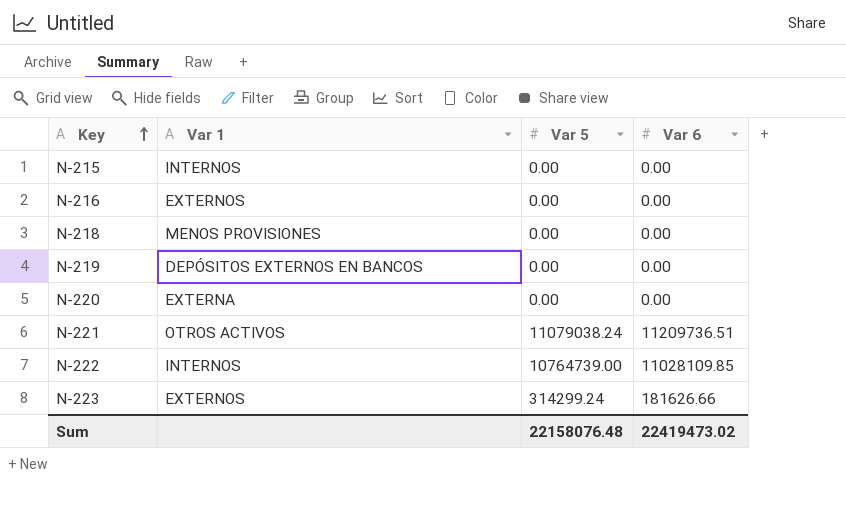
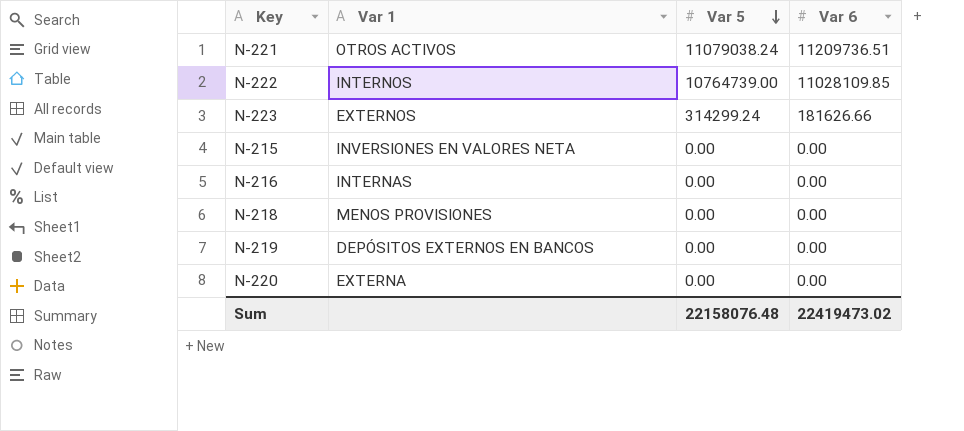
row order: Key ascending -> Var 5 descending
N-215 | Var 1: INTERNOS -> INVERSIONES EN VALORES NETA
N-216 | Var 1: EXTERNOS -> INTERNAS

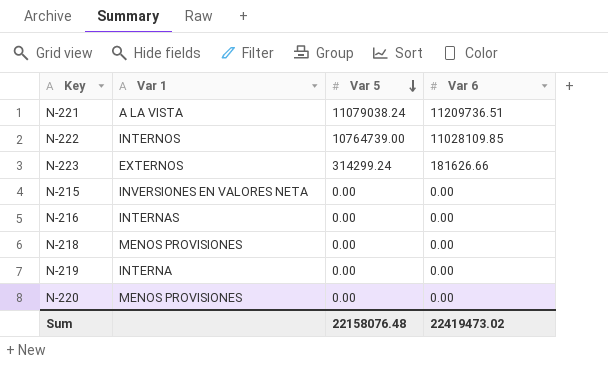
N-221 | Var 1: OTROS ACTIVOS -> A LA VISTA
N-219 | Var 1: DEPÓSITOS EXTERNOS EN BANCOS -> INTERNA
N-220 | Var 1: EXTERNA -> MENOS PROVISIONES

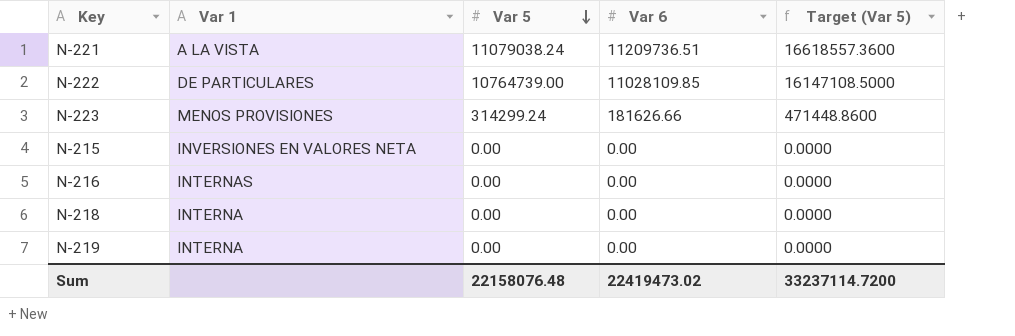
column Target (Var 5) | formula: none -> [Var 5] * 1.5
row N-220: MENOS PROVISIONES | 0.00 | 0.00 -> none
N-222 | Var 1: INTERNOS -> DE PARTICULARES
N-223 | Var 1: EXTERNOS -> MENOS PROVISIONES
N-218 | Var 1: MENOS PROVISIONES -> INTERNA

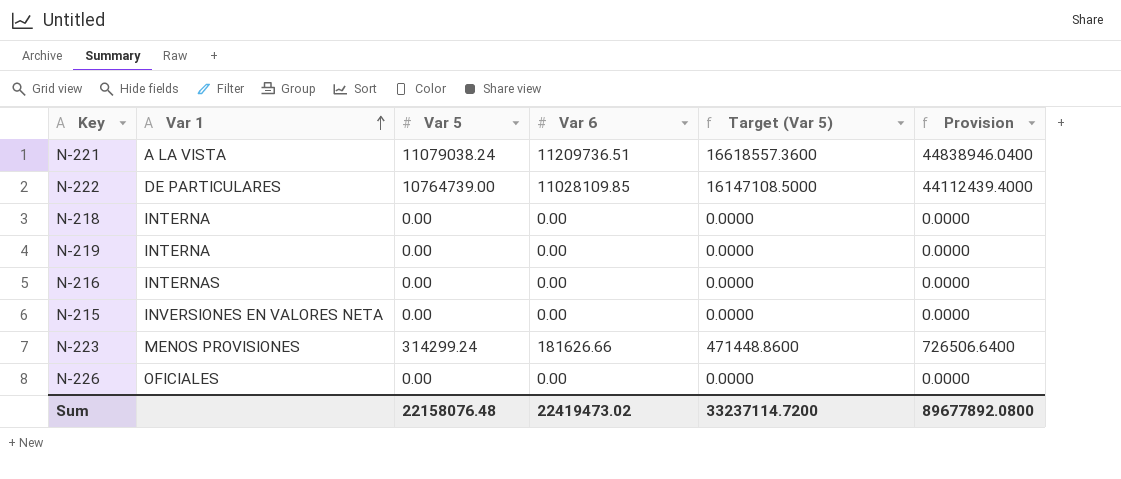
row order: Var 5 descending -> Var 1 ascending
column Provision | formula: none -> [Var 6] * 4
row N-226: none -> OFICIALES | 0.00 | 0.00 | 0.0000 | 0.0000

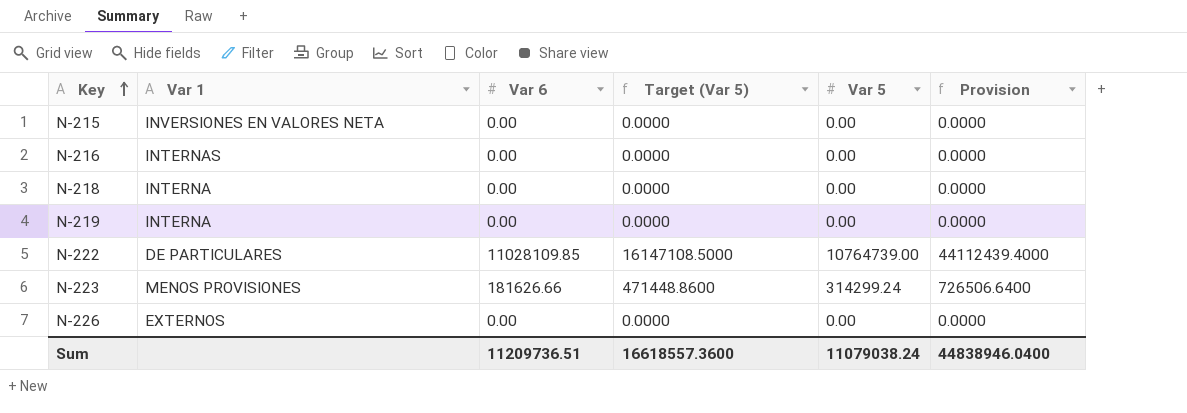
row order: Var 1 ascending -> Key ascending
column Var 5 | position: 3 -> 5
row N-221: A LA VISTA | 11079038.24 | 11209736.51 | 16618557.3600 | 44838946.0400 -> none
N-226 | Var 1: OFICIALES -> EXTERNOS
Sum | Var 6: 22419473.02 -> 11209736.51
Sum | Target (Var 5): 33237114.7200 -> 16618557.3600
Sum | Var 5: 22158076.48 -> 11079038.24
Sum | Provision: 89677892.0800 -> 44838946.0400

